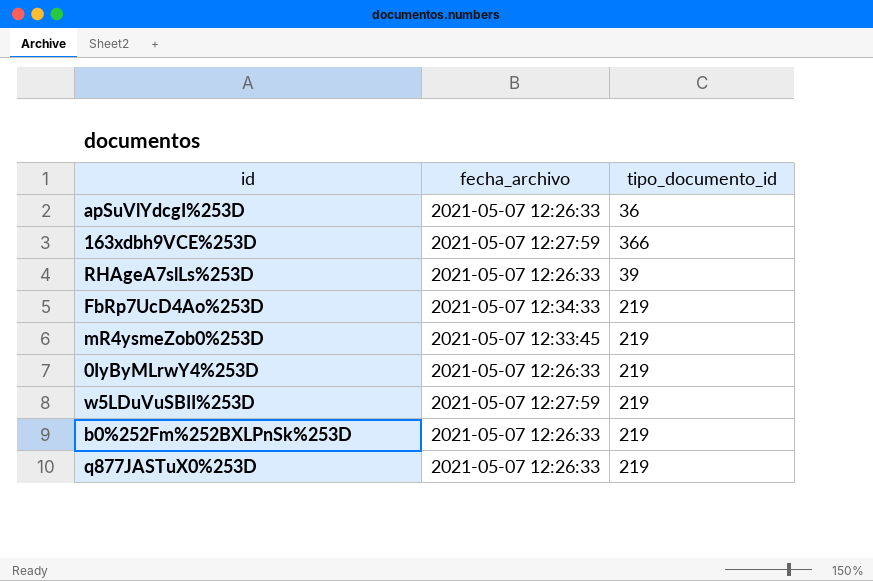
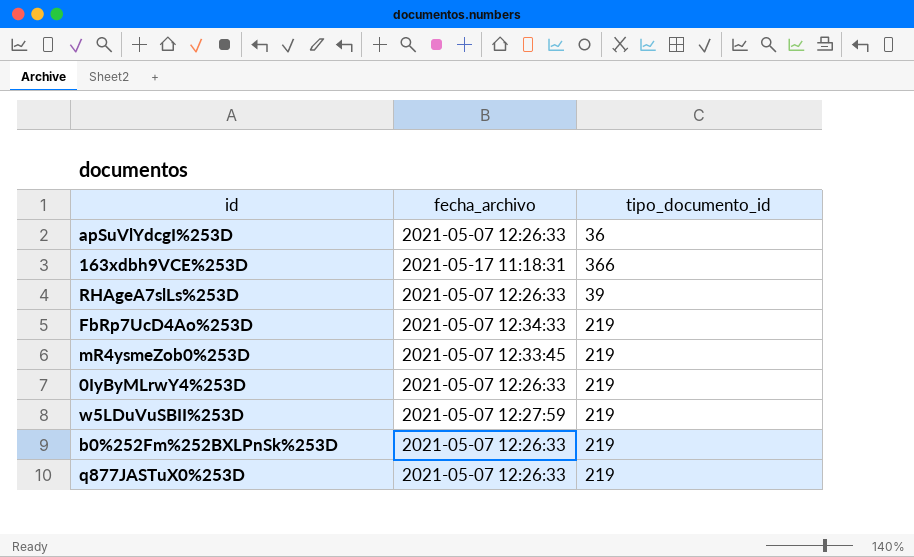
163xdbh9VCE%253D | fecha_archivo: 2021-05-07 12:27:59 -> 2021-05-17 11:18:31

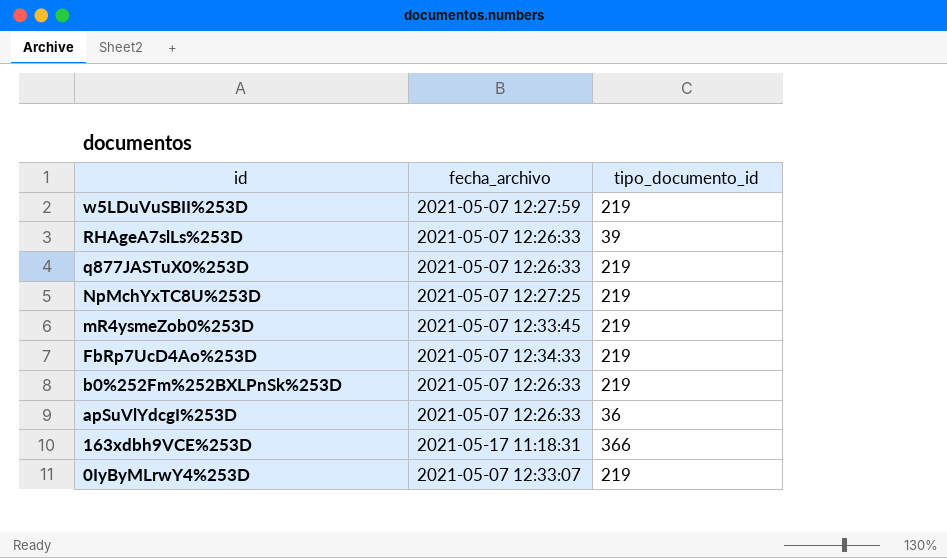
row order: none -> id descending
row NpMchYxTC8U%253D: none -> 2021-05-07 12:27:25 | 219
0IyByMLrwY4%253D | fecha_archivo: 2021-05-07 12:26:33 -> 2021-05-07 12:33:07

